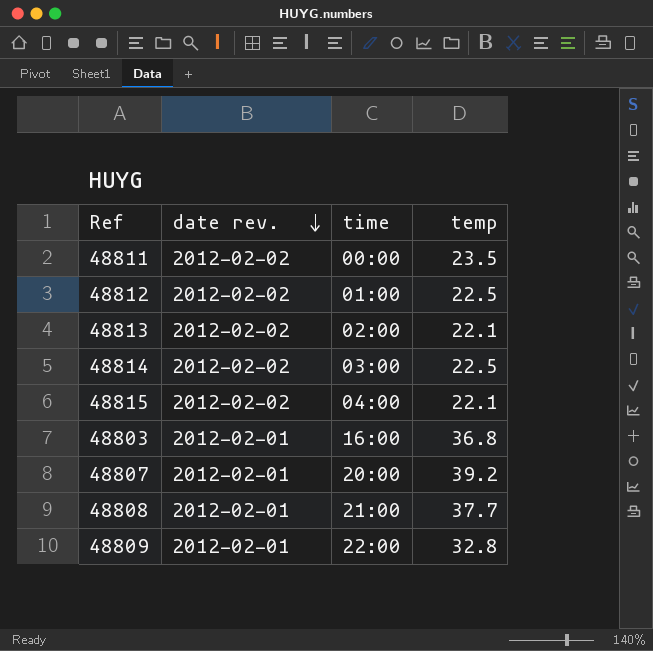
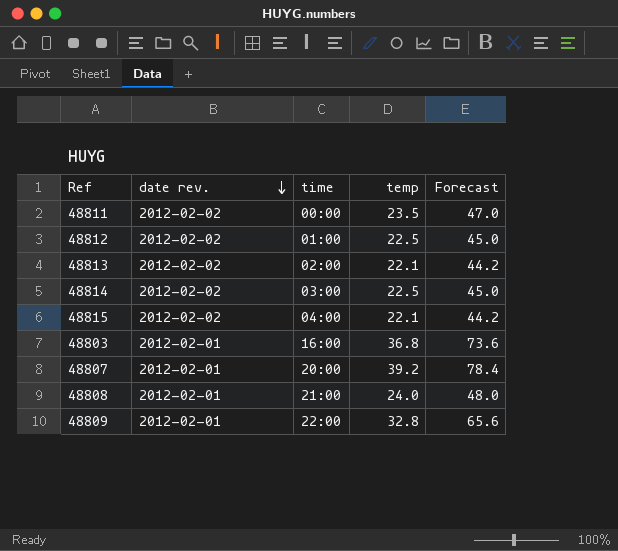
column Forecast | formula: none -> [temp] * 2
48808 | temp: 37.7 -> 24.0

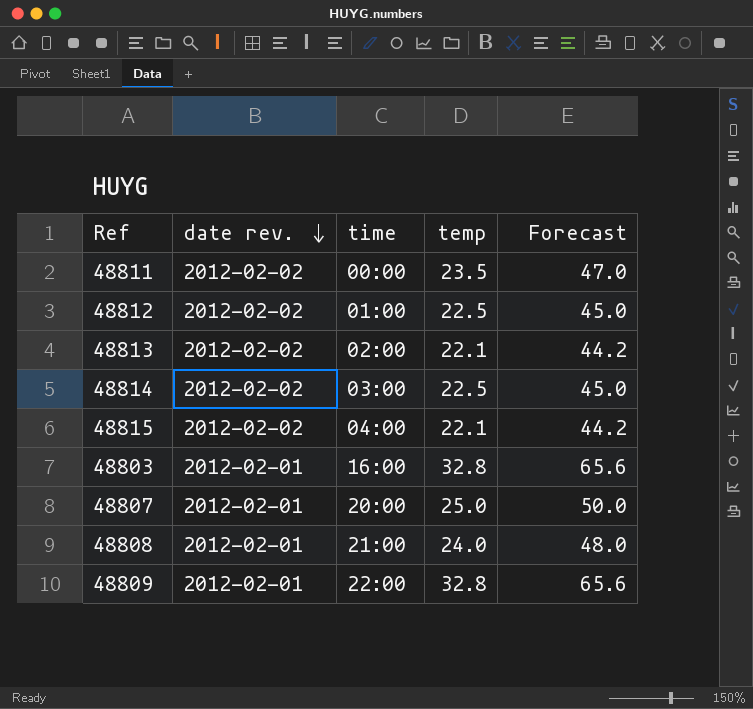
48803 | temp: 36.8 -> 32.8
48803 | Forecast: 73.6 -> 65.6
48807 | temp: 39.2 -> 25.0
48807 | Forecast: 78.4 -> 50.0

